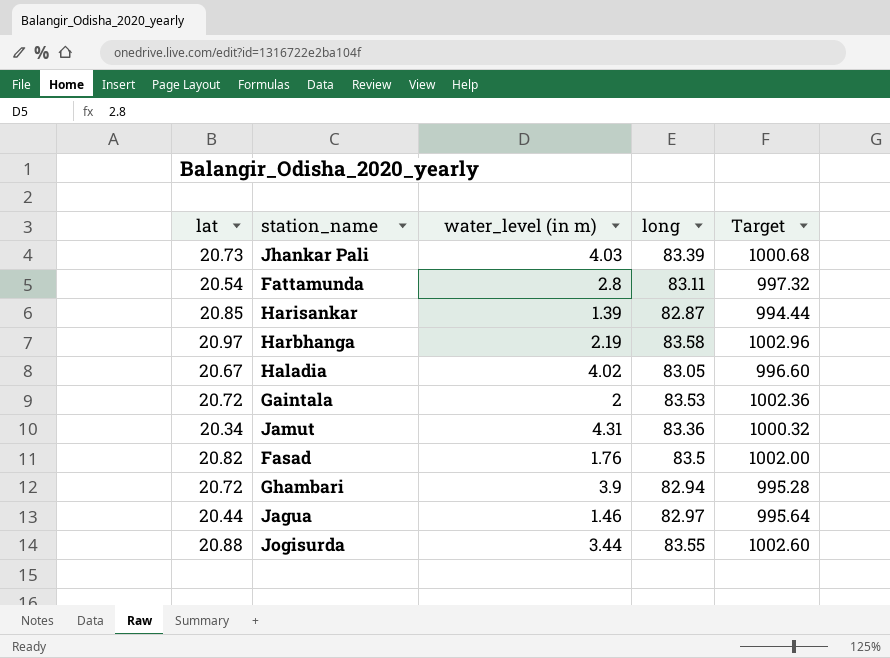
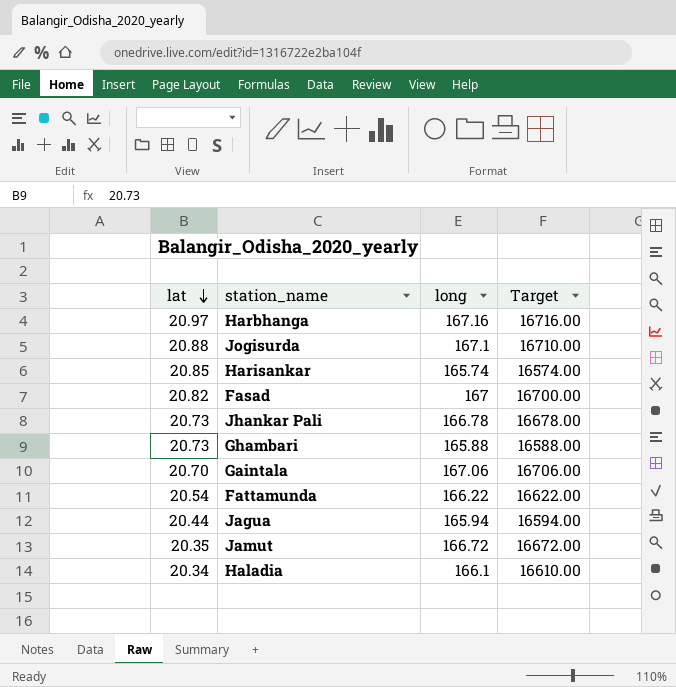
row order: none -> lat descending
column water_level (in m) | position: 3 -> none
column Target | formula: [long] * 12 -> [long] * 100
Harbhanga | long: 83.58 -> 167.16
Jogisurda | long: 83.55 -> 167.1
Harisankar | long: 82.87 -> 165.74
Fasad | long: 83.5 -> 167
Jhankar Pali | long: 83.39 -> 166.78
Ghambari | lat: 20.72 -> 20.73
Ghambari | long: 82.94 -> 165.88
Gaintala | lat: 20.72 -> 20.70
Gaintala | long: 83.53 -> 167.06
Fattamunda | long: 83.11 -> 166.22
Jagua | long: 82.97 -> 165.94
Jamut | lat: 20.34 -> 20.35
Jamut | long: 83.36 -> 166.72
Haladia | lat: 20.67 -> 20.34
Haladia | long: 83.05 -> 166.1

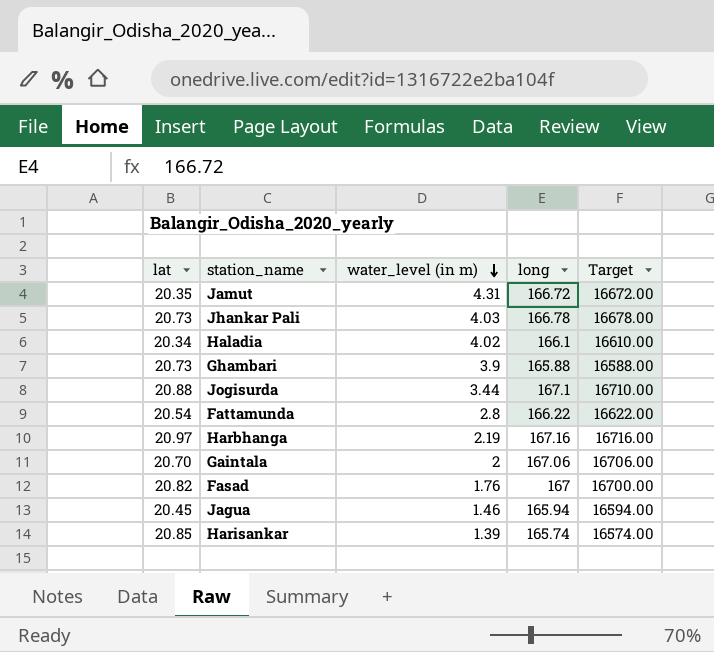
row order: lat descending -> water_level (in m) descending
column water_level (in m) | position: none -> 3
Jagua | lat: 20.44 -> 20.45

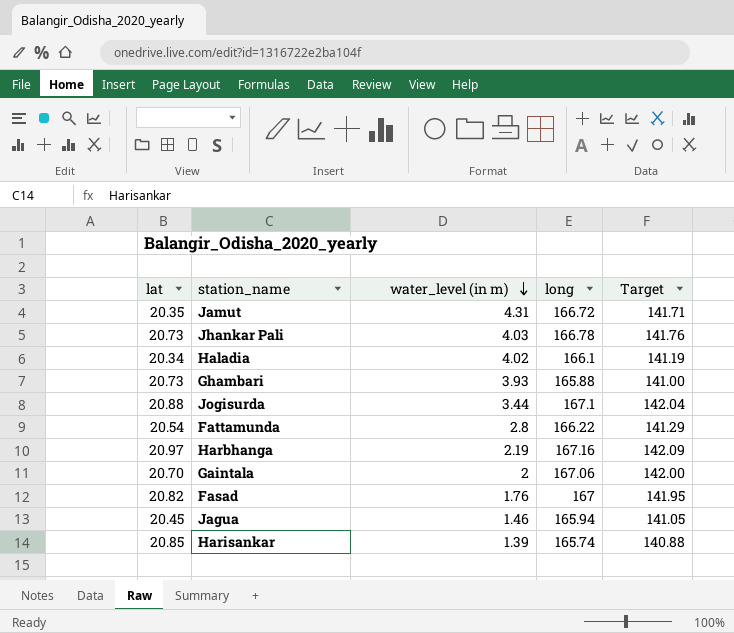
column Target | formula: [long] * 100 -> [long] * 0.85
Ghambari | water_level (in m): 3.9 -> 3.93

